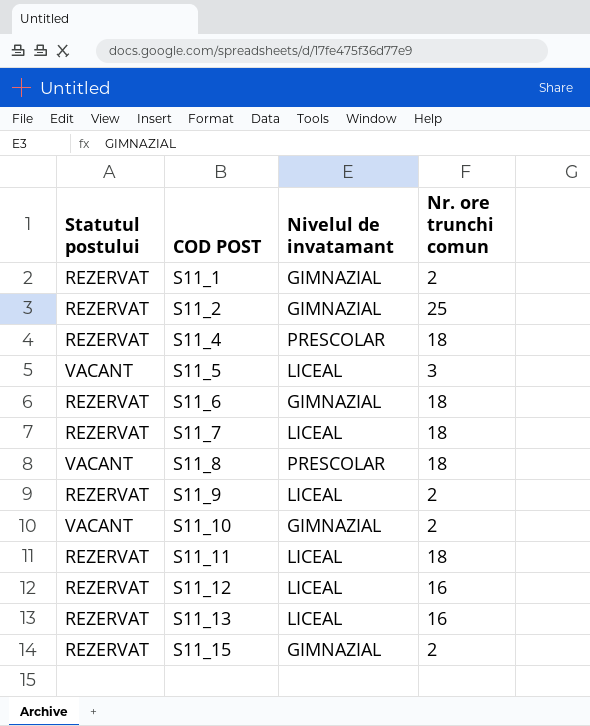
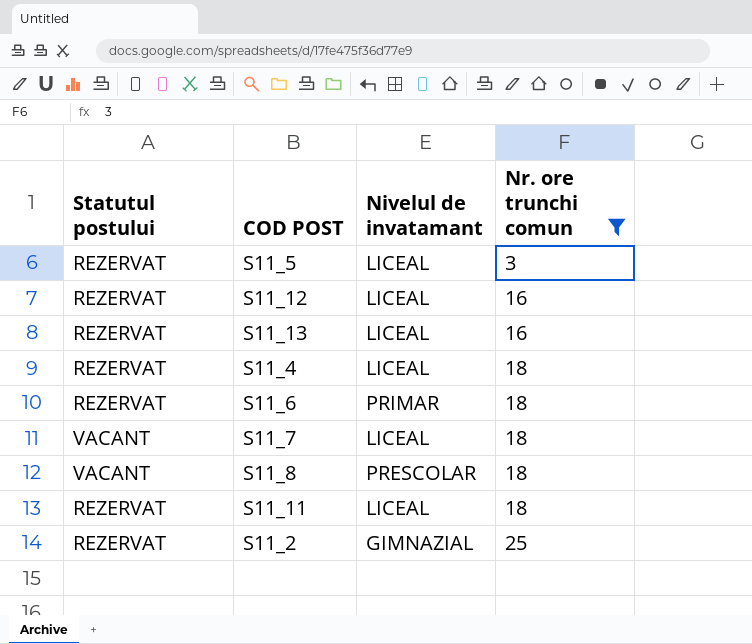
filter: none -> Nr. ore trunchi comun != 2
row order: COD POST ascending -> Nr. ore trunchi comun ascending
S11_5 | Statutul postului: VACANT -> REZERVAT
S11_4 | Nivelul de invatamant: PRESCOLAR -> LICEAL
S11_6 | Nivelul de invatamant: GIMNAZIAL -> PRIMAR
S11_7 | Statutul postului: REZERVAT -> VACANT

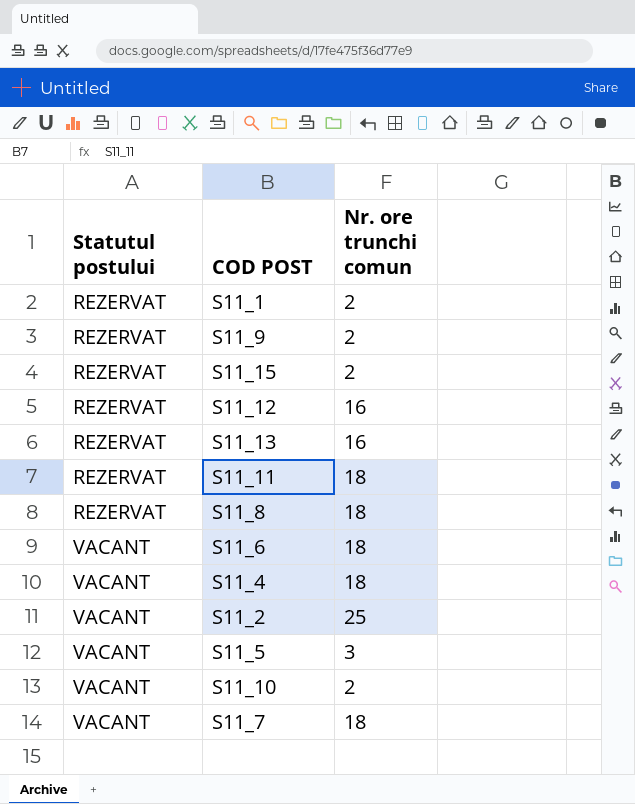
filter: Nr. ore trunchi comun != 2 -> none
row order: Nr. ore trunchi comun ascending -> Statutul postului ascending
column Nivelul de invatamant | position: 3 -> none
S11_8 | Statutul postului: VACANT -> REZERVAT
S11_6 | Statutul postului: REZERVAT -> VACANT
S11_4 | Statutul postului: REZERVAT -> VACANT
S11_2 | Statutul postului: REZERVAT -> VACANT
S11_5 | Statutul postului: REZERVAT -> VACANT

